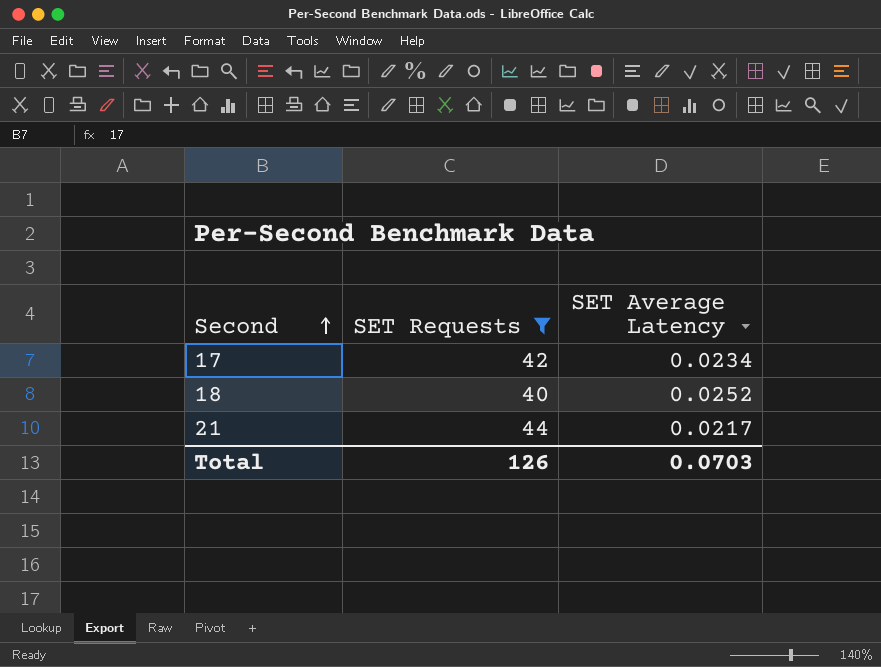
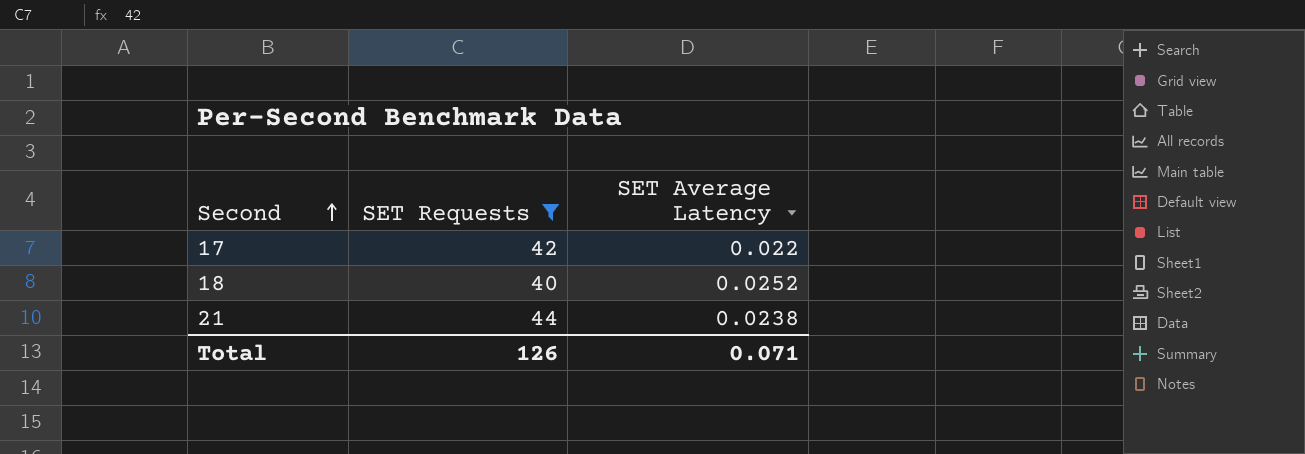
17 | SET Average Latency: 0.0234 -> 0.022
21 | SET Average Latency: 0.0217 -> 0.0238
Total | SET Average Latency: 0.0703 -> 0.071

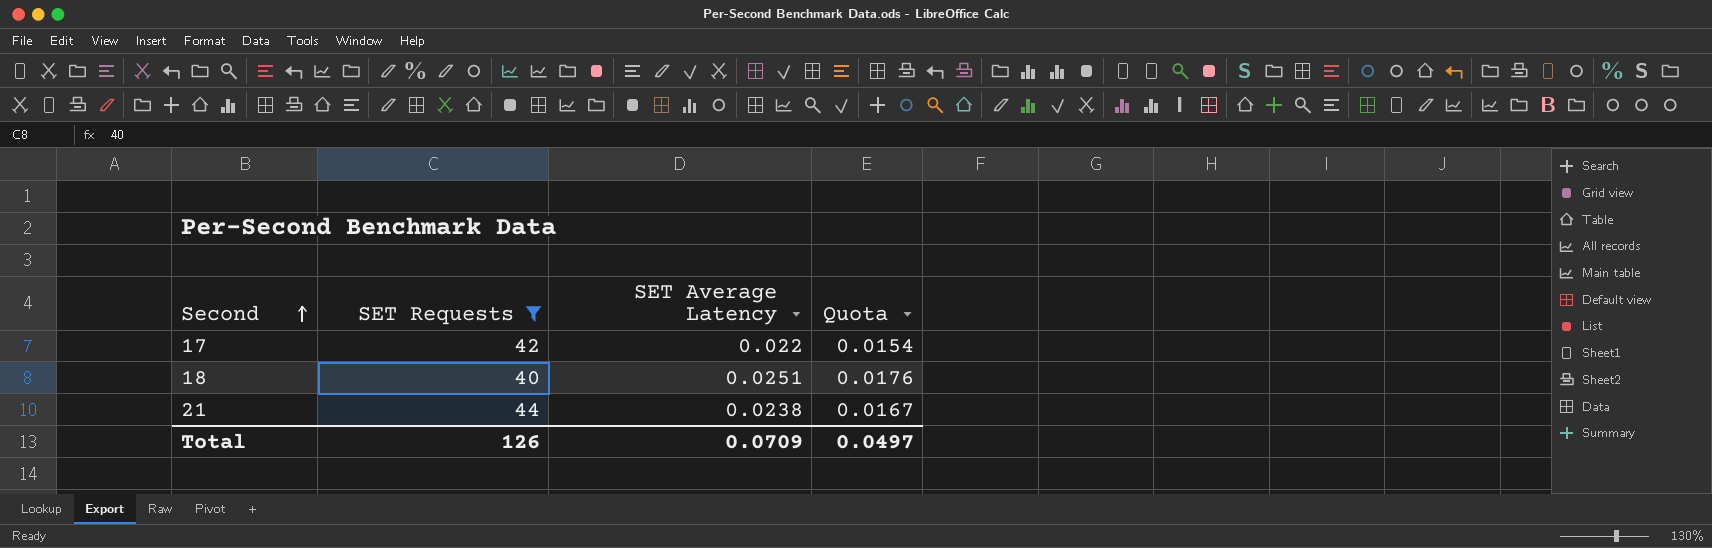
column Quota | formula: none -> [SET Average Latency] * 0.7
18 | SET Average Latency: 0.0252 -> 0.0251
Total | SET Average Latency: 0.071 -> 0.0709

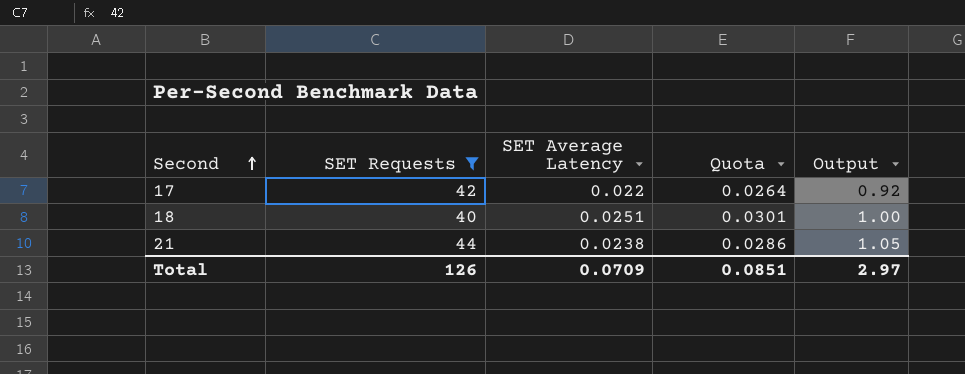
column Quota | formula: [SET Average Latency] * 0.7 -> [SET Average Latency] * 1.2
column Output | formula: none -> [SET Requests] * [SET Average Latency]
Total | Quota: 0.0497 -> 0.0851

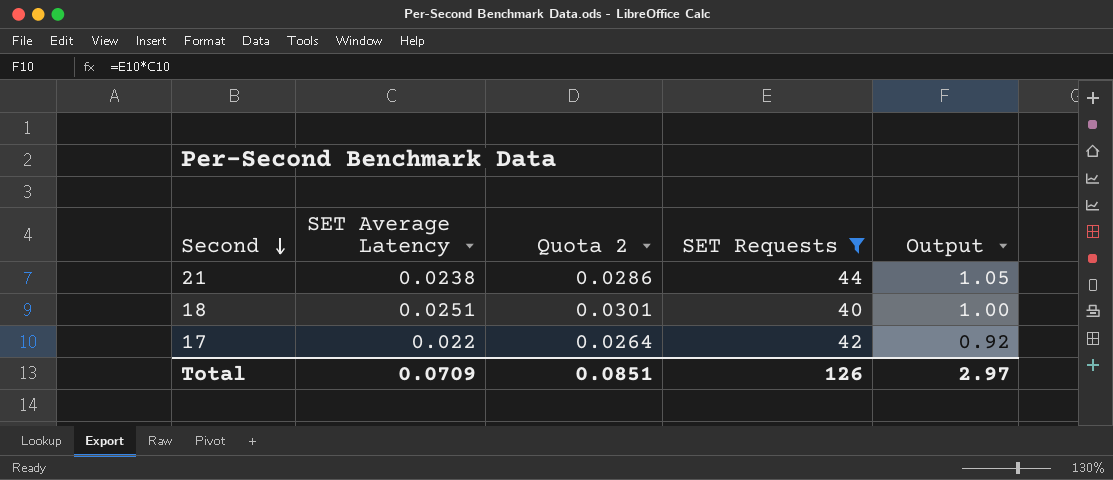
row order: Second ascending -> Second descending
column name: Quota -> Quota 2
column SET Requests | position: 2 -> 4

